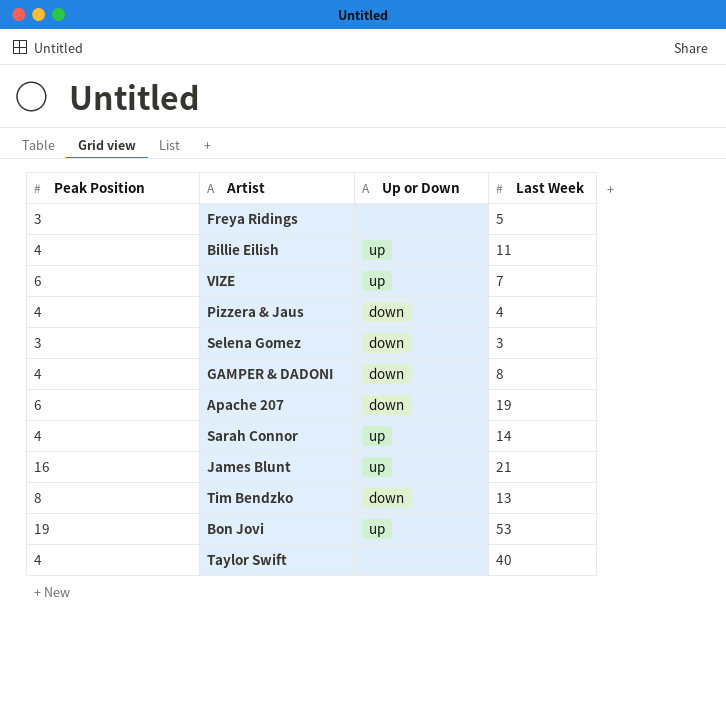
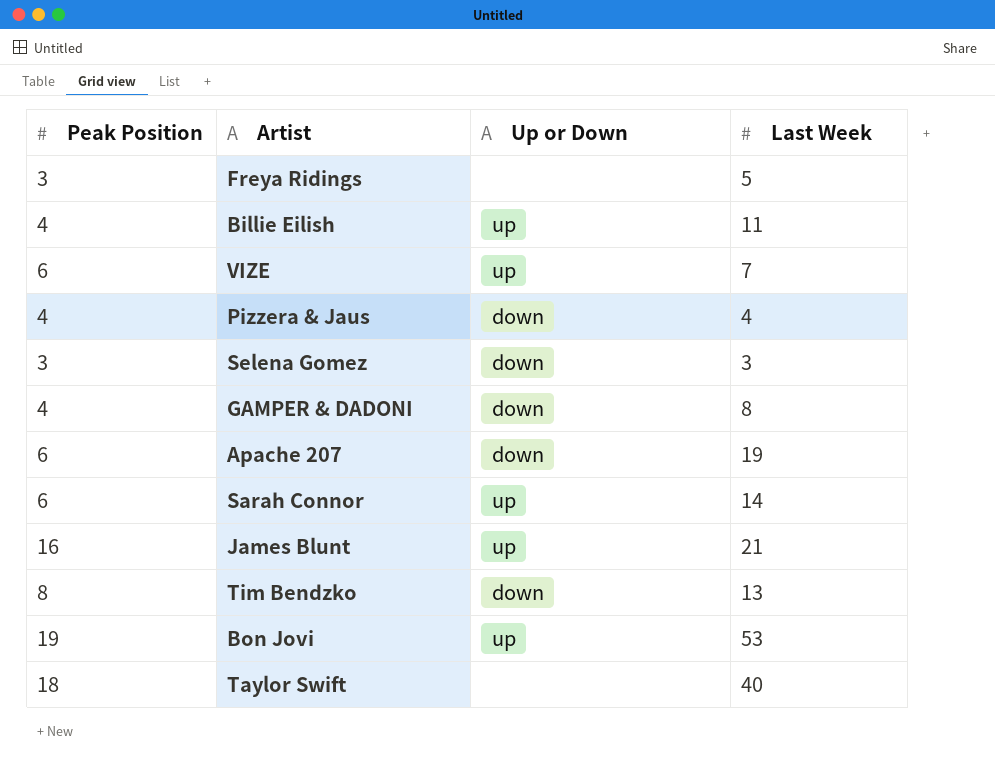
Sarah Connor | Peak Position: 4 -> 6
Taylor Swift | Peak Position: 4 -> 18

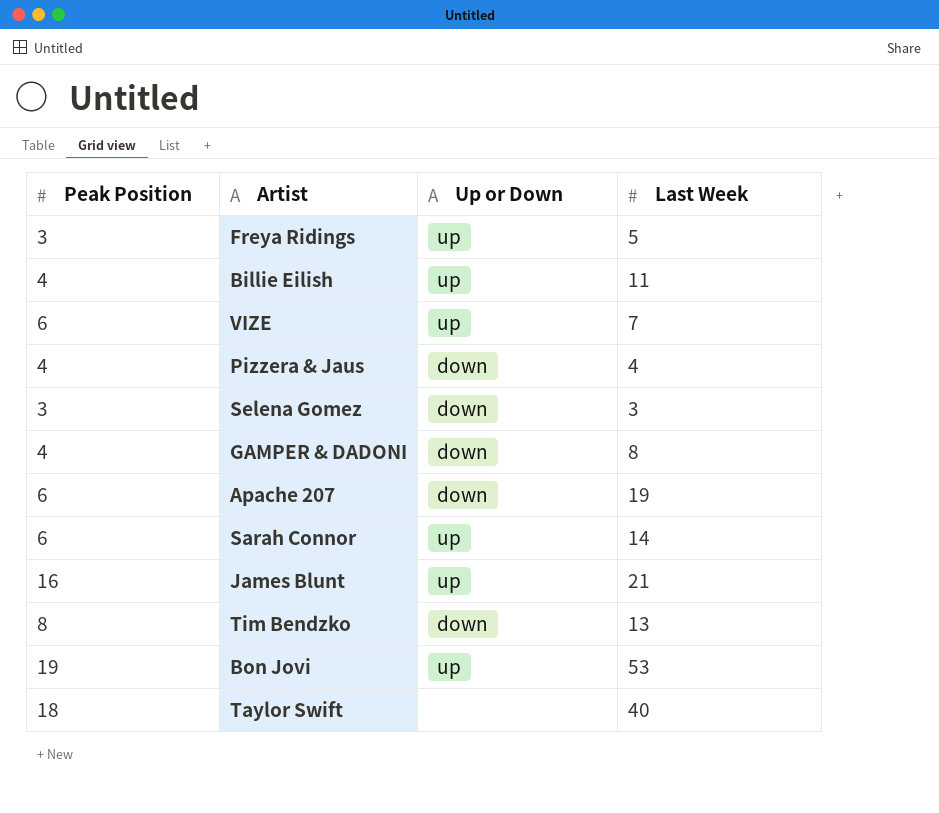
Freya Ridings | Up or Down: none -> up

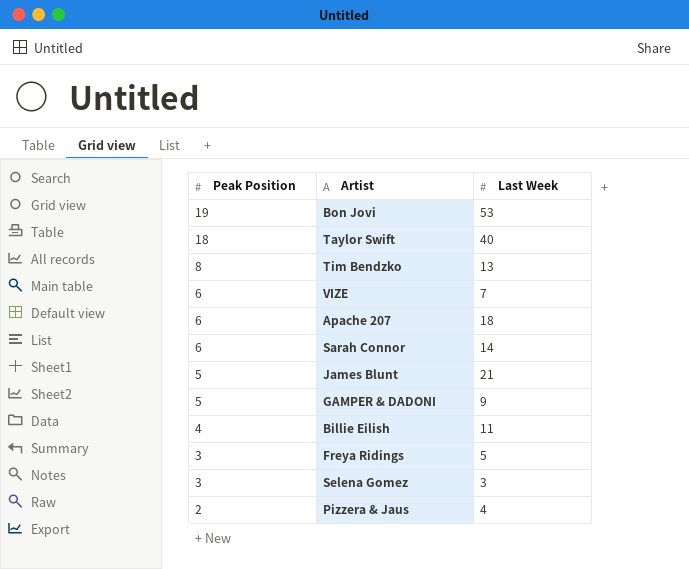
row order: none -> Peak Position descending
column Up or Down | position: 3 -> none
Apache 207 | Last Week: 19 -> 18
James Blunt | Peak Position: 16 -> 5
GAMPER & DADONI | Peak Position: 4 -> 5
GAMPER & DADONI | Last Week: 8 -> 9
Pizzera & Jaus | Peak Position: 4 -> 2

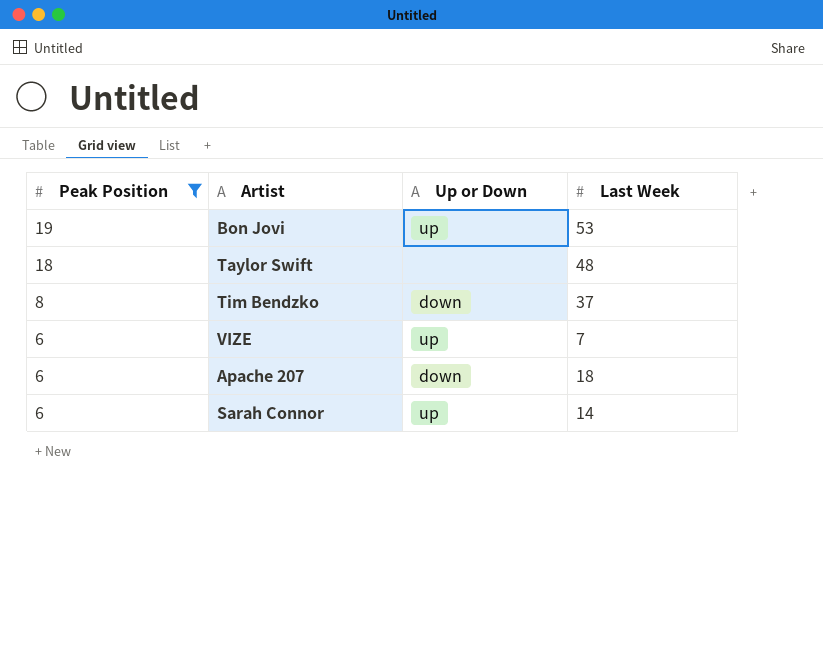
filter: none -> Peak Position >= 6
column Up or Down | position: none -> 3
Taylor Swift | Last Week: 40 -> 48
Tim Bendzko | Last Week: 13 -> 37

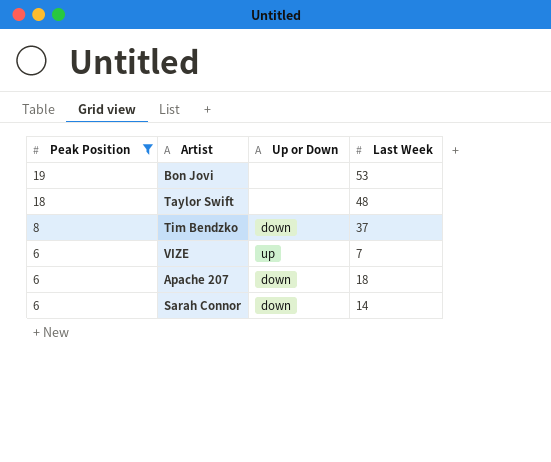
Bon Jovi | Up or Down: up -> none
Sarah Connor | Up or Down: up -> down

